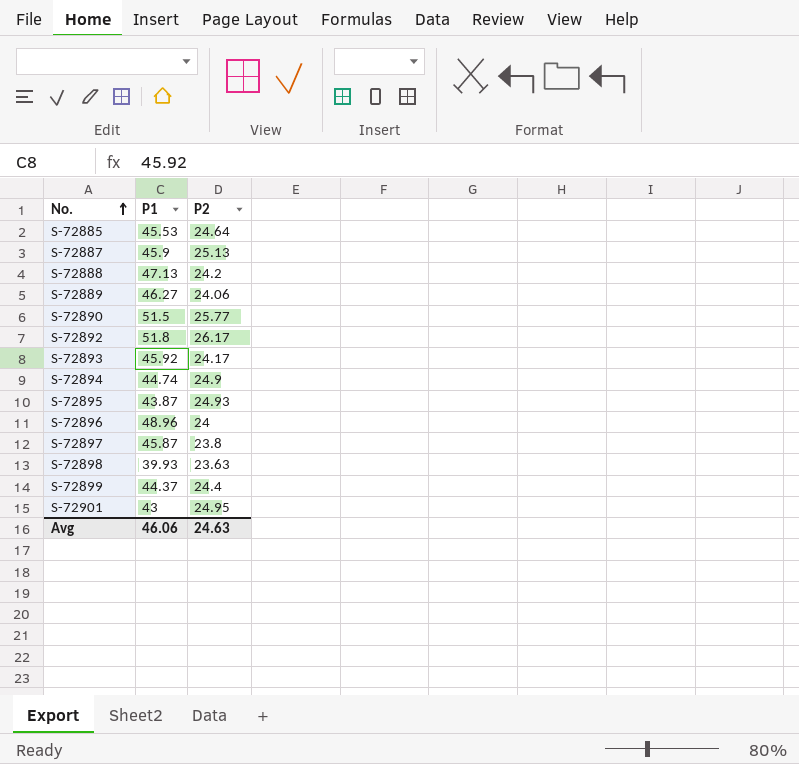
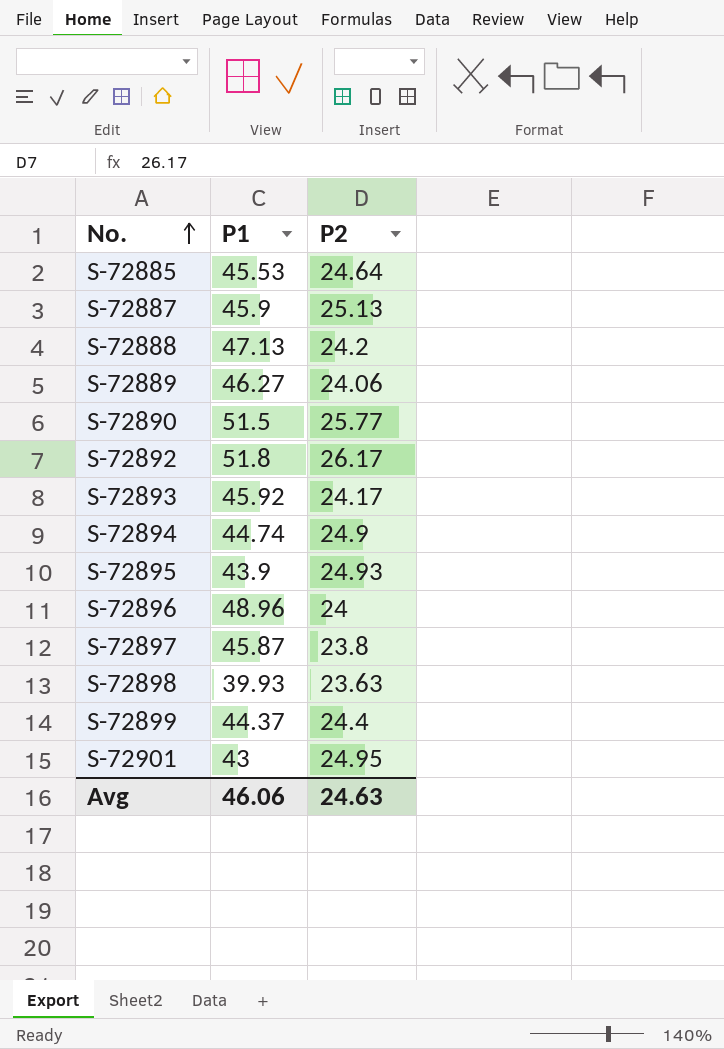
S-72895 | P1: 43.87 -> 43.9

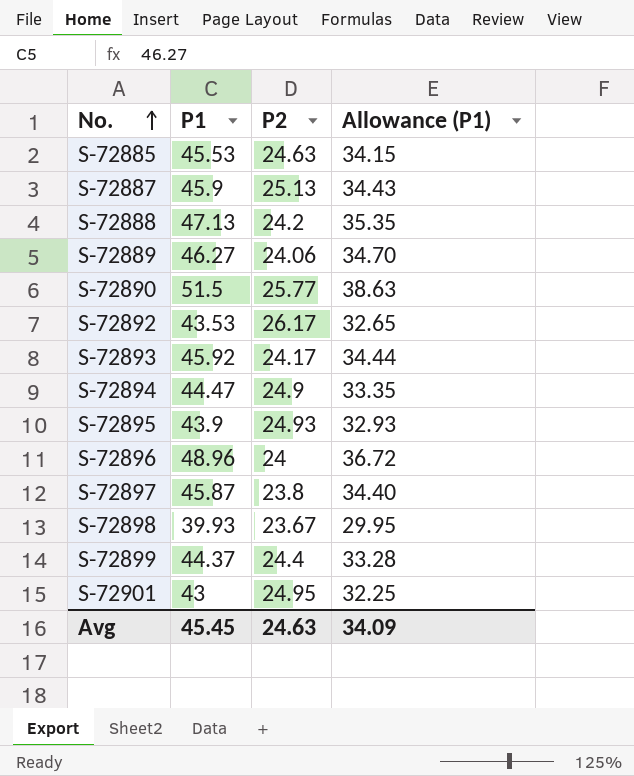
column Allowance (P1) | formula: none -> [P1] * 0.75
S-72885 | P2: 24.64 -> 24.63
S-72892 | P1: 51.8 -> 43.53
S-72894 | P1: 44.74 -> 44.47
S-72898 | P2: 23.63 -> 23.67
Avg | P1: 46.06 -> 45.45

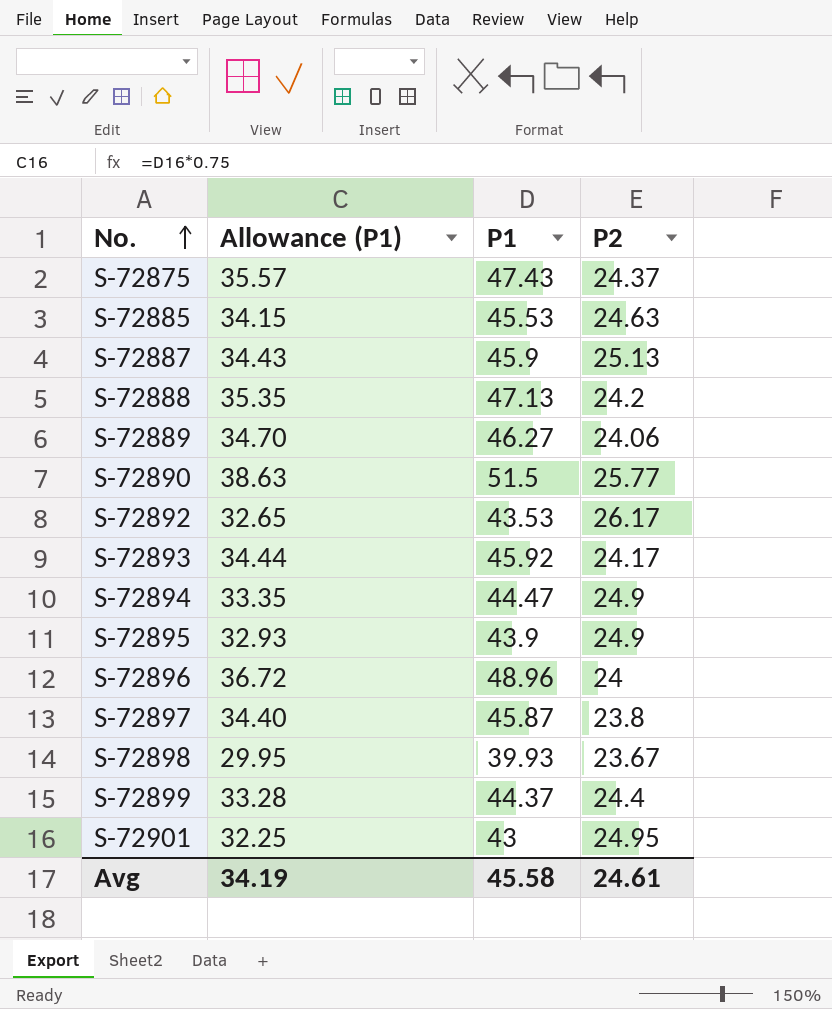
column Allowance (P1) | position: 4 -> 2
row S-72875: none -> 35.57 | 47.43 | 24.37
S-72895 | P2: 24.93 -> 24.9
Avg | Allowance (P1): 34.09 -> 34.19
Avg | P1: 45.45 -> 45.58
Avg | P2: 24.63 -> 24.61

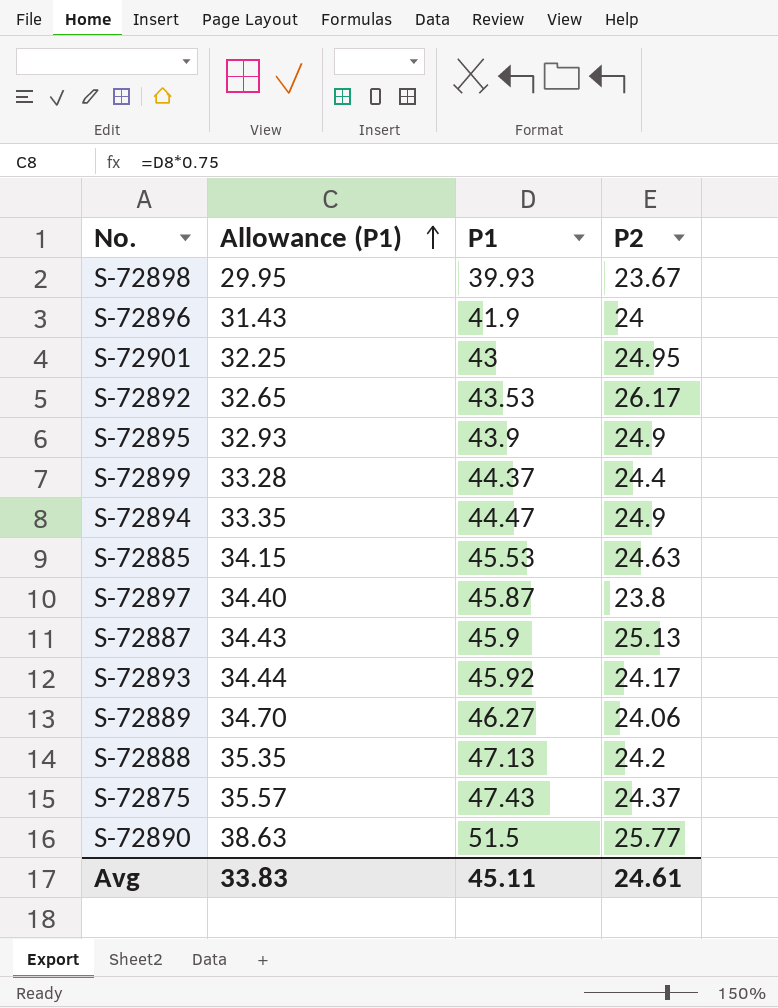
row order: No. ascending -> Allowance (P1) ascending
S-72896 | Allowance (P1): 36.72 -> 31.43
S-72896 | P1: 48.96 -> 41.9
Avg | Allowance (P1): 34.19 -> 33.83
Avg | P1: 45.58 -> 45.11

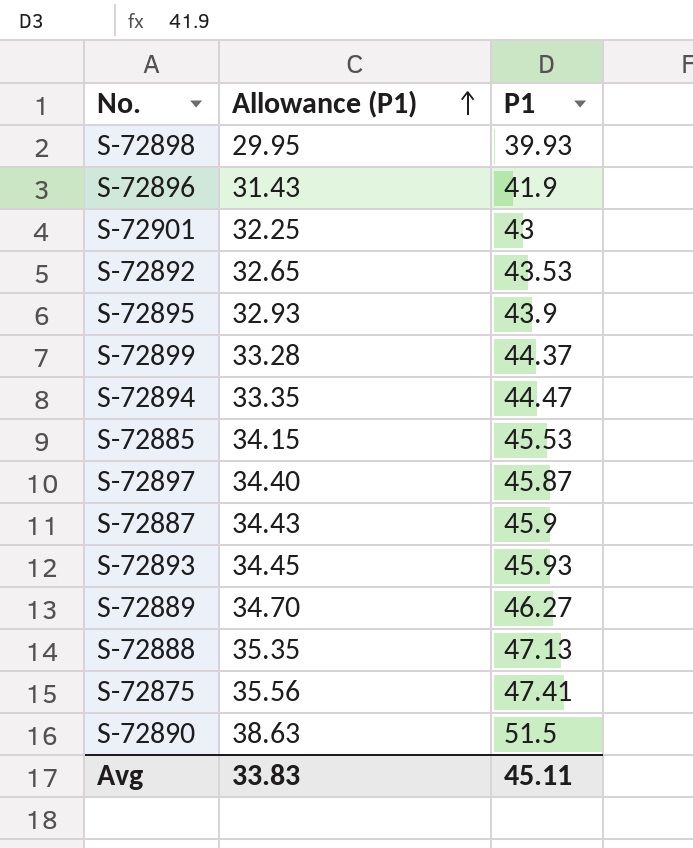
column P2 | position: 4 -> none
S-72893 | Allowance (P1): 34.44 -> 34.45
S-72893 | P1: 45.92 -> 45.93
S-72875 | Allowance (P1): 35.57 -> 35.56
S-72875 | P1: 47.43 -> 47.41

